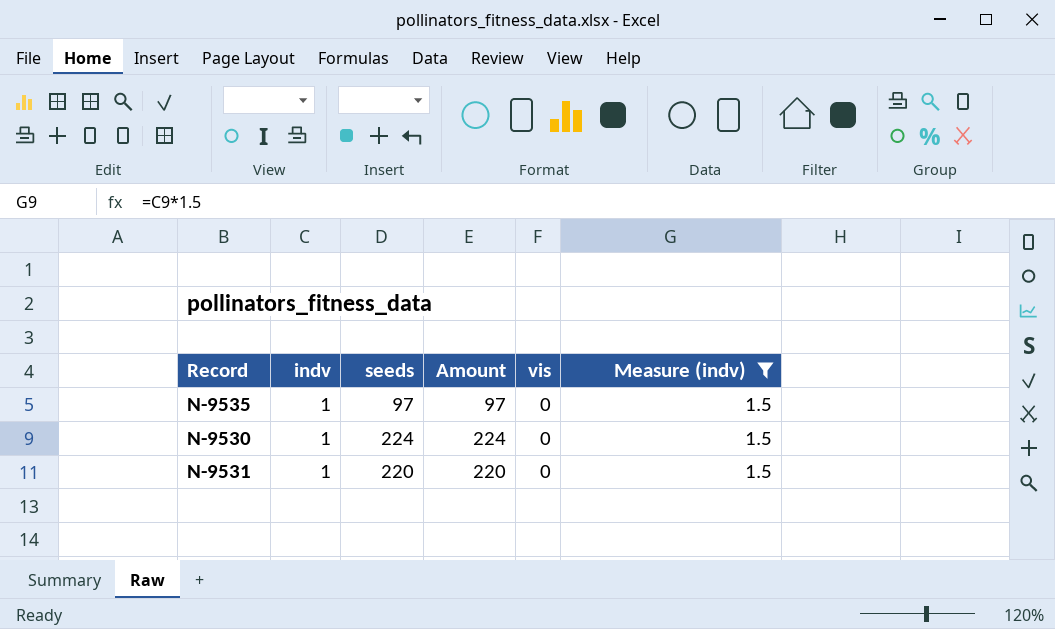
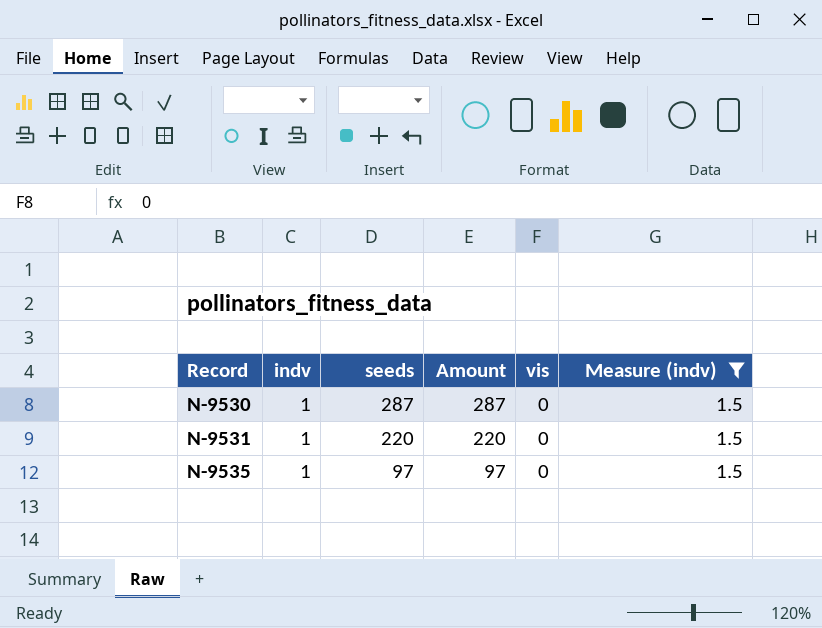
row order: none -> Record ascending
N-9530 | seeds: 224 -> 287
N-9530 | Amount: 224 -> 287

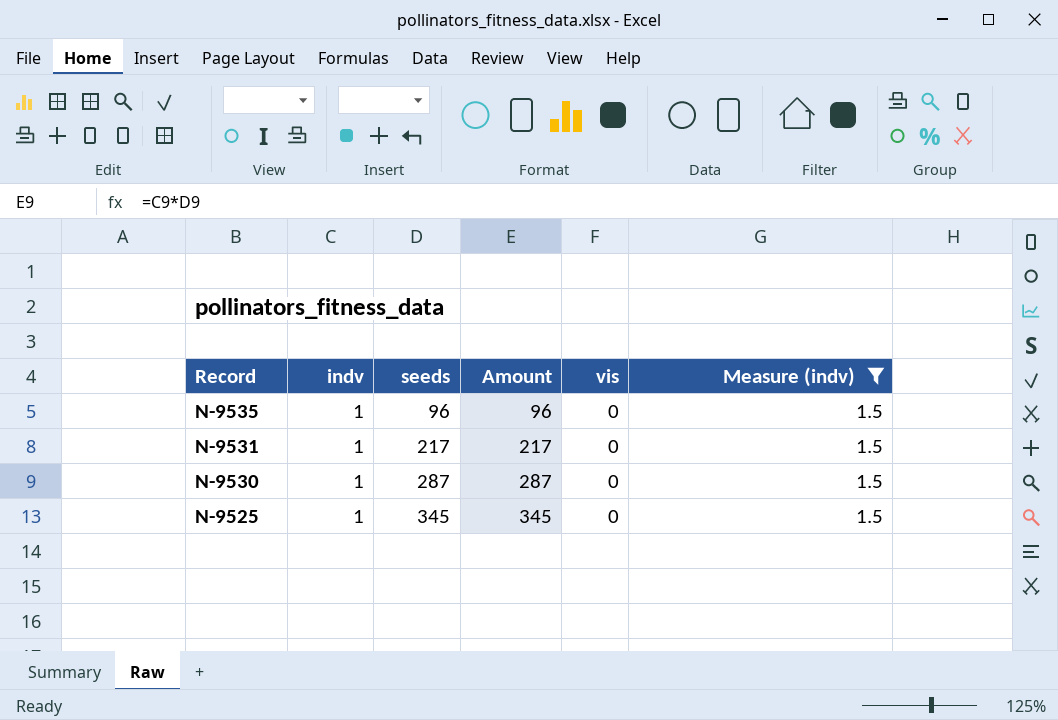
row order: Record ascending -> Record descending
N-9535 | seeds: 97 -> 96
N-9535 | Amount: 97 -> 96
N-9531 | seeds: 220 -> 217
N-9531 | Amount: 220 -> 217
row N-9525: none -> 1 | 345 | 345 | 0 | 1.5

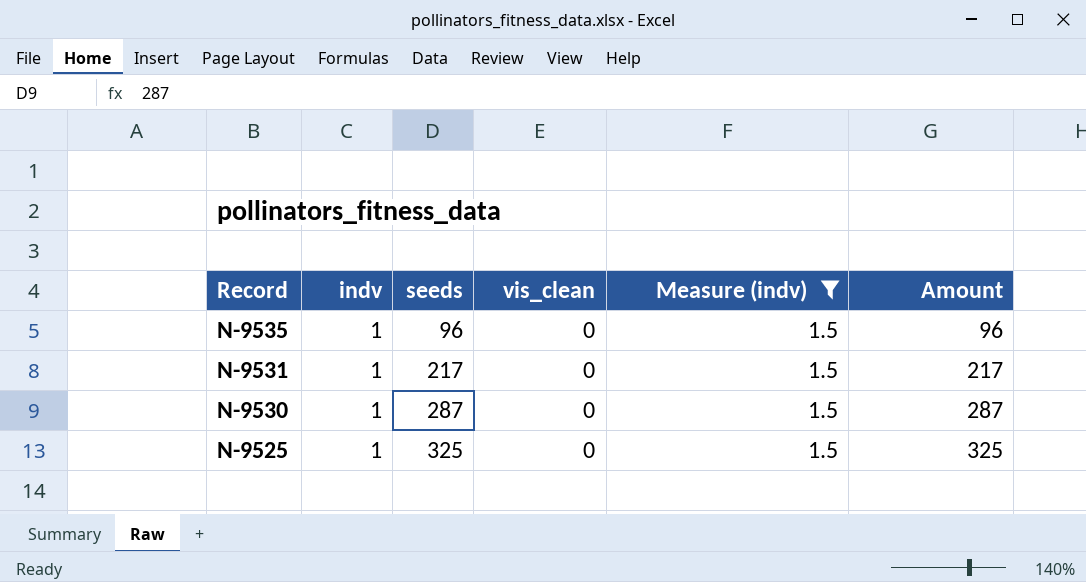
column name: vis -> vis_clean
column Amount | position: 4 -> 6
N-9525 | seeds: 345 -> 325
N-9525 | Amount: 345 -> 325

